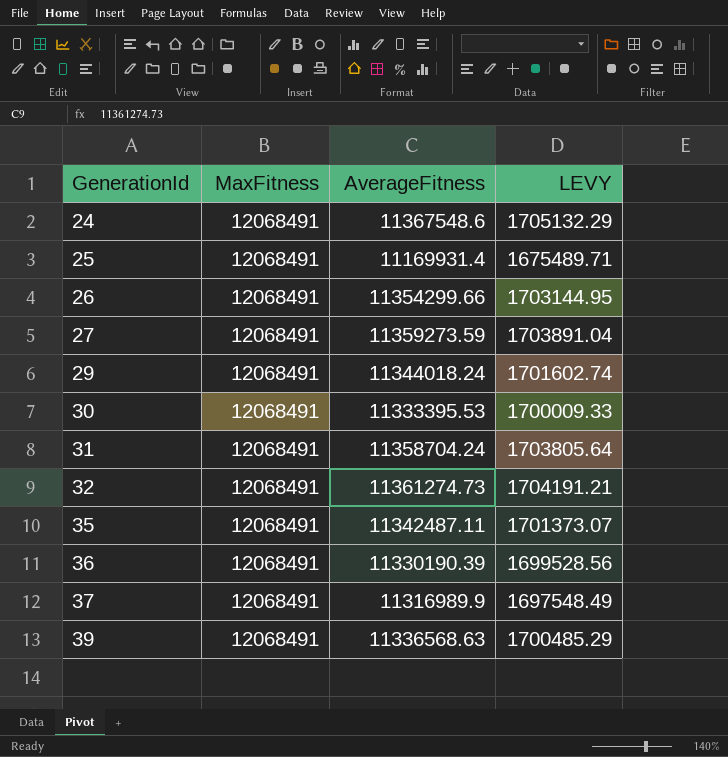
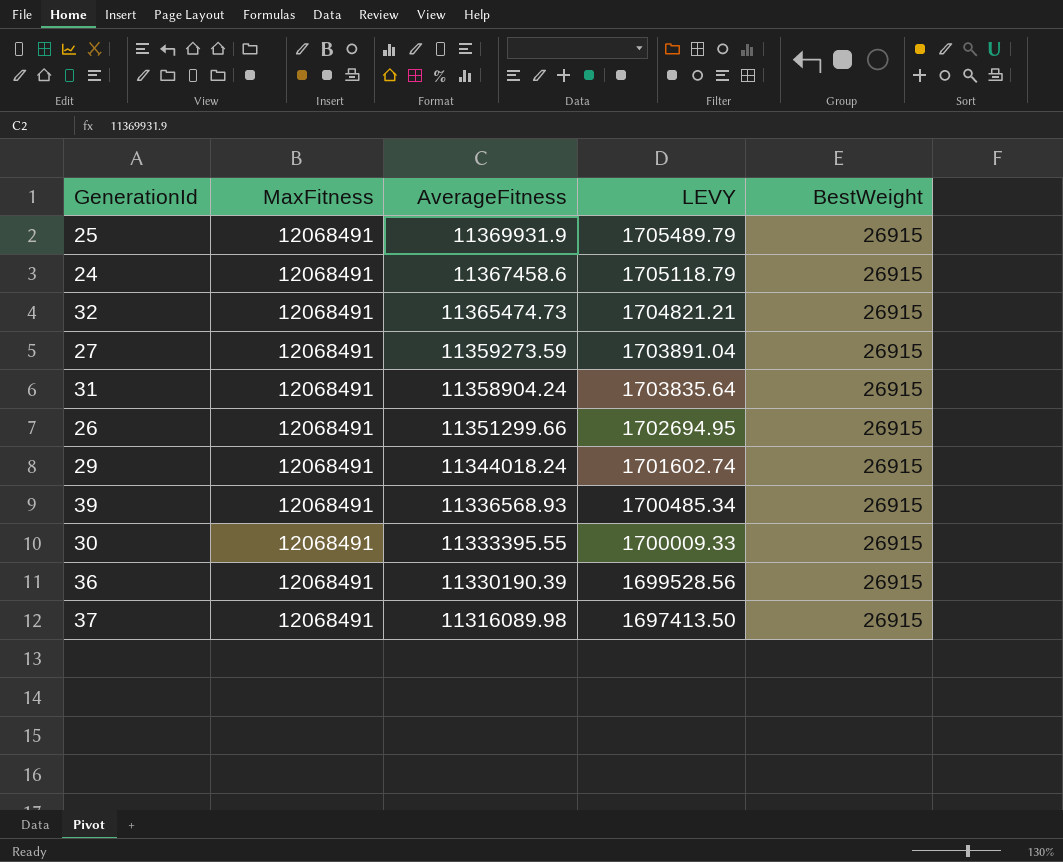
row order: GenerationId ascending -> AverageFitness descending
column BestWeight | position: none -> 5
row 35: 12068491 | 11342487.11 | 1701373.07 -> none
25 | AverageFitness: 11169931.4 -> 11369931.9
25 | LEVY: 1675489.71 -> 1705489.79
24 | AverageFitness: 11367548.6 -> 11367458.6
24 | LEVY: 1705132.29 -> 1705118.79
32 | AverageFitness: 11361274.73 -> 11365474.73
32 | LEVY: 1704191.21 -> 1704821.21
31 | AverageFitness: 11358704.24 -> 11358904.24
31 | LEVY: 1703805.64 -> 1703835.64
26 | AverageFitness: 11354299.66 -> 11351299.66
26 | LEVY: 1703144.95 -> 1702694.95
39 | AverageFitness: 11336568.63 -> 11336568.93
39 | LEVY: 1700485.29 -> 1700485.34
30 | AverageFitness: 11333395.53 -> 11333395.55
37 | AverageFitness: 11316989.9 -> 11316089.98
37 | LEVY: 1697548.49 -> 1697413.50

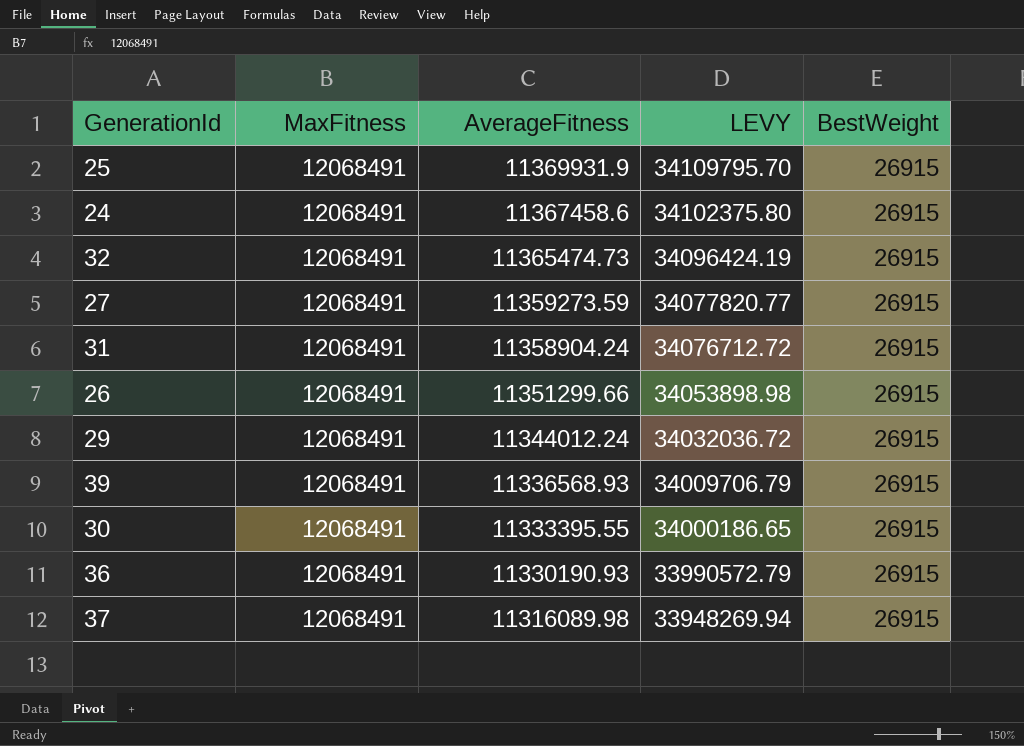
column LEVY | formula: [AverageFitness] * 0.15 -> [AverageFitness] * 3
29 | AverageFitness: 11344018.24 -> 11344012.24
36 | AverageFitness: 11330190.39 -> 11330190.93

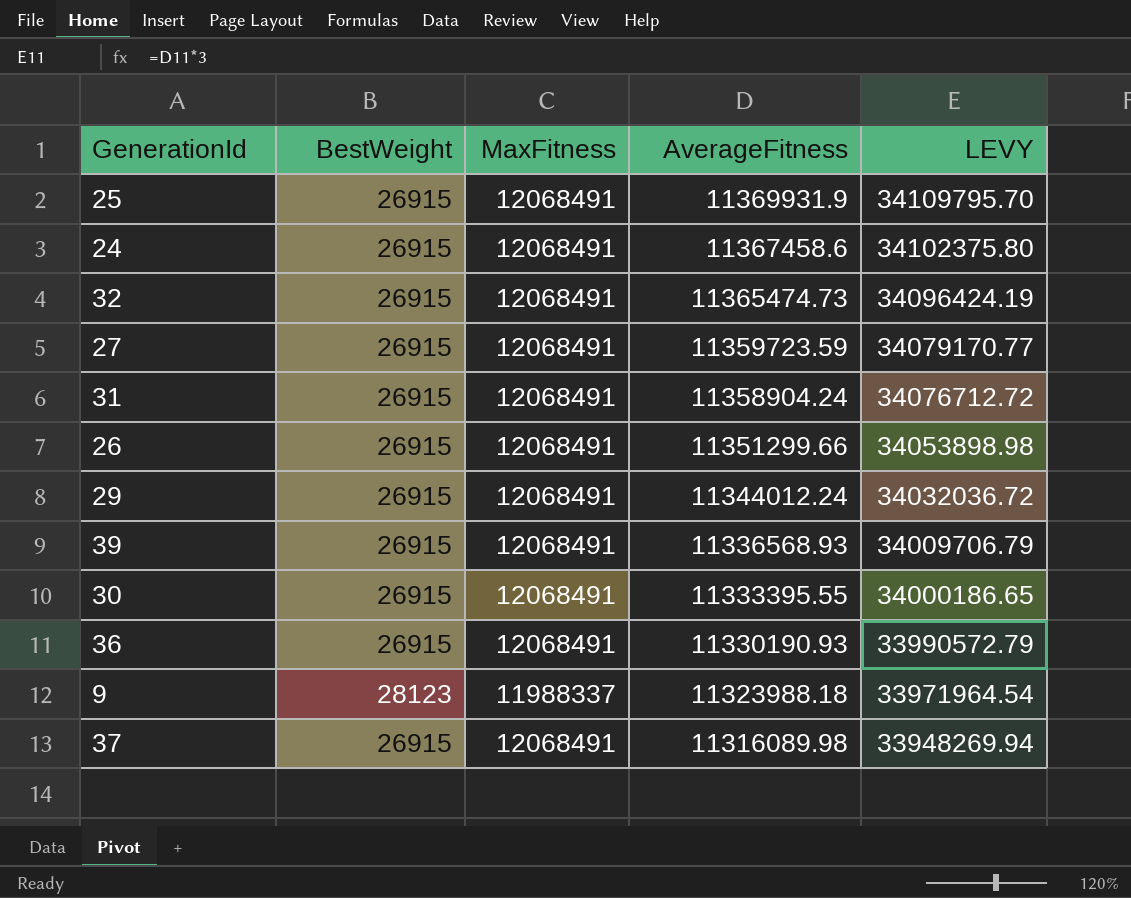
column BestWeight | position: 5 -> 2
27 | AverageFitness: 11359273.59 -> 11359723.59
27 | LEVY: 34077820.77 -> 34079170.77
row 9: none -> 28123 | 11988337 | 11323988.18 | 33971964.54

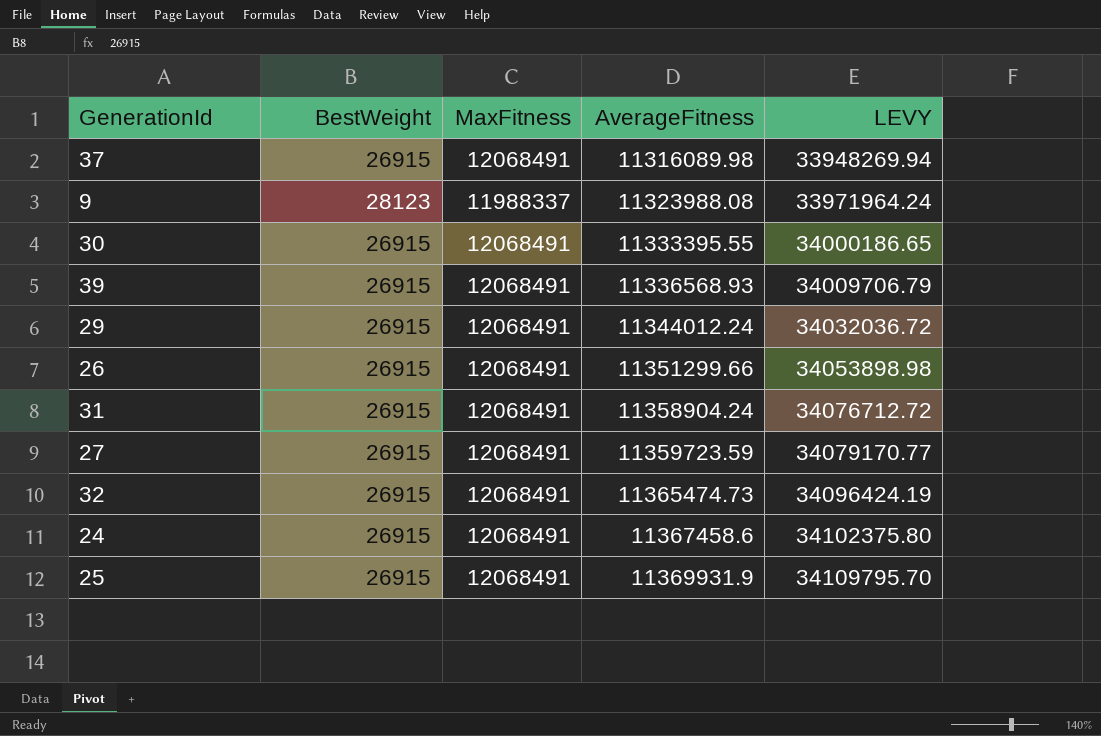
row order: AverageFitness descending -> AverageFitness ascending
row 36: 26915 | 12068491 | 11330190.93 | 33990572.79 -> none
9 | AverageFitness: 11323988.18 -> 11323988.08
9 | LEVY: 33971964.54 -> 33971964.24

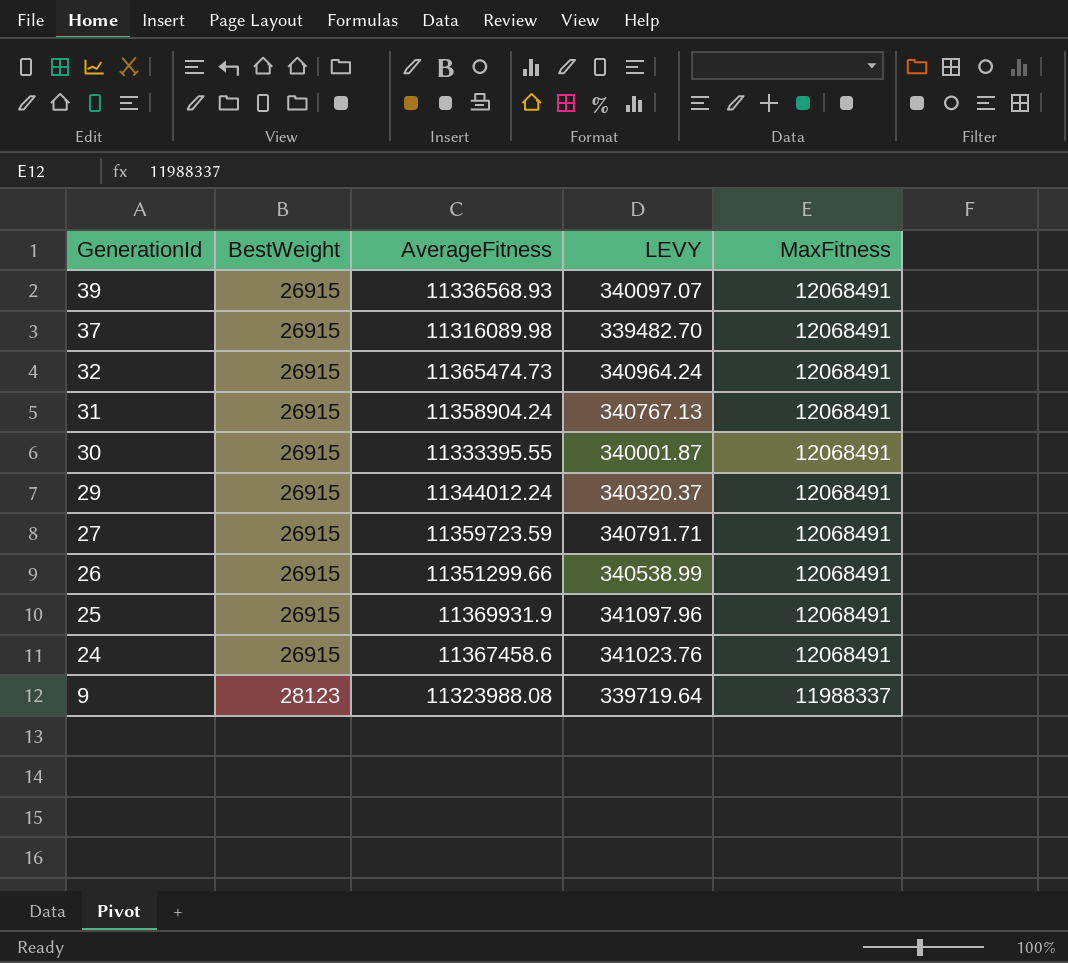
row order: AverageFitness ascending -> GenerationId descending
column LEVY | formula: [AverageFitness] * 3 -> [AverageFitness] * 0.03
column MaxFitness | position: 3 -> 5

